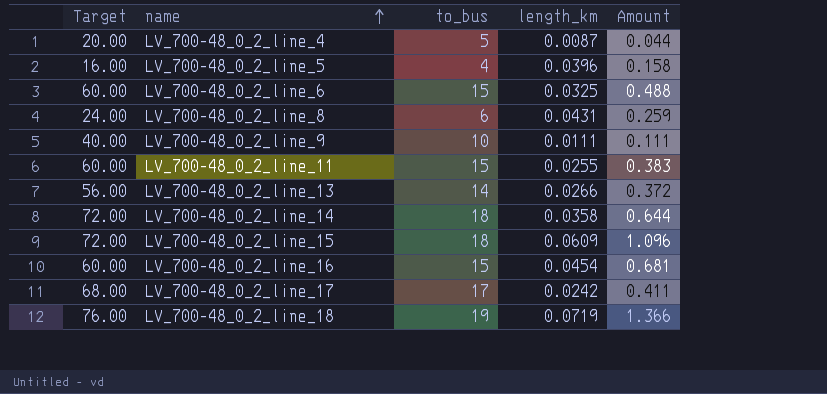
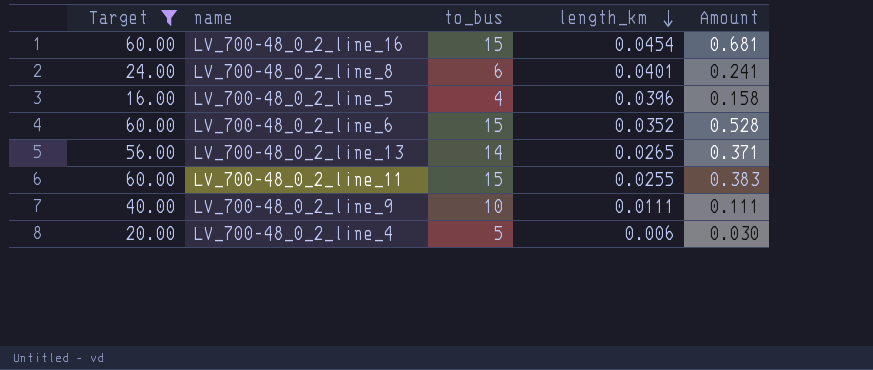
filter: none -> Target <= 60.00
row order: name ascending -> length_km descending
LV_700-48_0_2_line_8 | length_km: 0.0431 -> 0.0401
LV_700-48_0_2_line_8 | Amount: 0.259 -> 0.241
LV_700-48_0_2_line_6 | length_km: 0.0325 -> 0.0352
LV_700-48_0_2_line_6 | Amount: 0.488 -> 0.528
LV_700-48_0_2_line_13 | length_km: 0.0266 -> 0.0265
LV_700-48_0_2_line_13 | Amount: 0.372 -> 0.371
LV_700-48_0_2_line_4 | length_km: 0.0087 -> 0.006
LV_700-48_0_2_line_4 | Amount: 0.044 -> 0.030

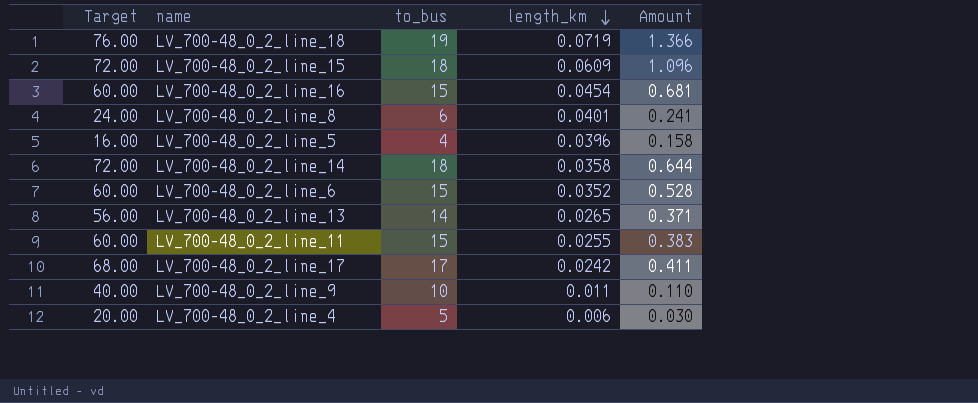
filter: Target <= 60.00 -> none
LV_700-48_0_2_line_9 | length_km: 0.0111 -> 0.011
LV_700-48_0_2_line_9 | Amount: 0.111 -> 0.110

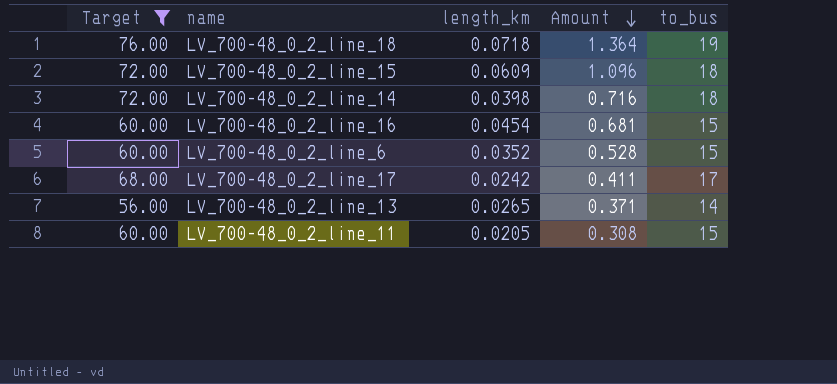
filter: none -> Target >= 56.00
row order: length_km descending -> Amount descending
column to_bus | position: 3 -> 5
LV_700-48_0_2_line_18 | length_km: 0.0719 -> 0.0718
LV_700-48_0_2_line_18 | Amount: 1.366 -> 1.364
LV_700-48_0_2_line_14 | length_km: 0.0358 -> 0.0398
LV_700-48_0_2_line_14 | Amount: 0.644 -> 0.716
LV_700-48_0_2_line_11 | length_km: 0.0255 -> 0.0205
LV_700-48_0_2_line_11 | Amount: 0.383 -> 0.308

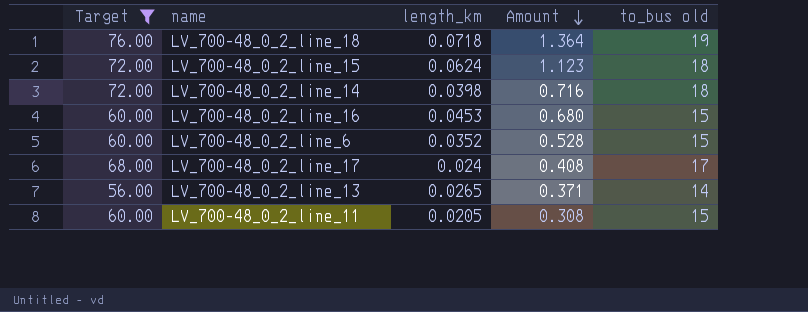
column name: to_bus -> to_bus old
LV_700-48_0_2_line_15 | length_km: 0.0609 -> 0.0624
LV_700-48_0_2_line_15 | Amount: 1.096 -> 1.123
LV_700-48_0_2_line_16 | length_km: 0.0454 -> 0.0453
LV_700-48_0_2_line_16 | Amount: 0.681 -> 0.680
LV_700-48_0_2_line_17 | length_km: 0.0242 -> 0.024
LV_700-48_0_2_line_17 | Amount: 0.411 -> 0.408

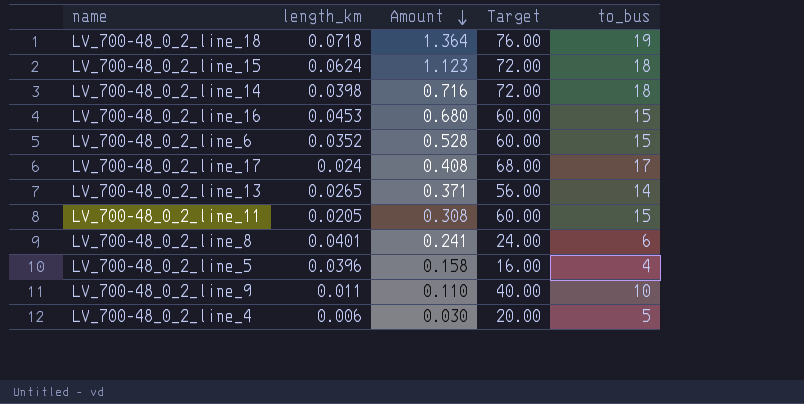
filter: Target >= 56.00 -> none
column Target | position: 1 -> 4
column name: to_bus old -> to_bus

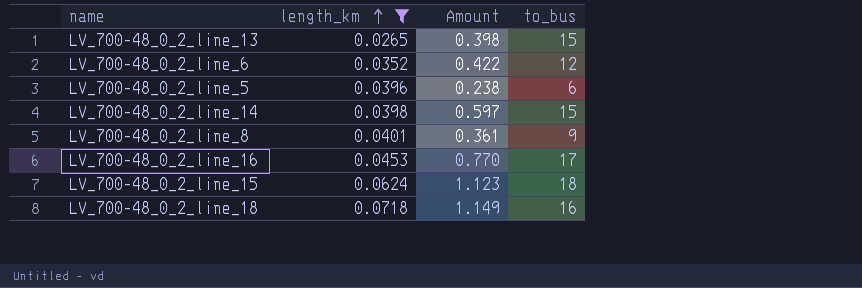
filter: none -> length_km >= 0.0265
row order: Amount descending -> length_km ascending
column Target | formula: [to_bus] * 4 -> none
LV_700-48_0_2_line_13 | Amount: 0.371 -> 0.398
LV_700-48_0_2_line_13 | to_bus: 14 -> 15
LV_700-48_0_2_line_6 | Amount: 0.528 -> 0.422
LV_700-48_0_2_line_6 | to_bus: 15 -> 12
LV_700-48_0_2_line_5 | Amount: 0.158 -> 0.238
LV_700-48_0_2_line_5 | to_bus: 4 -> 6
LV_700-48_0_2_line_14 | Amount: 0.716 -> 0.597
LV_700-48_0_2_line_14 | to_bus: 18 -> 15
LV_700-48_0_2_line_8 | Amount: 0.241 -> 0.361
LV_700-48_0_2_line_8 | to_bus: 6 -> 9
LV_700-48_0_2_line_16 | Amount: 0.680 -> 0.770
LV_700-48_0_2_line_16 | to_bus: 15 -> 17
LV_700-48_0_2_line_18 | Amount: 1.364 -> 1.149
LV_700-48_0_2_line_18 | to_bus: 19 -> 16

